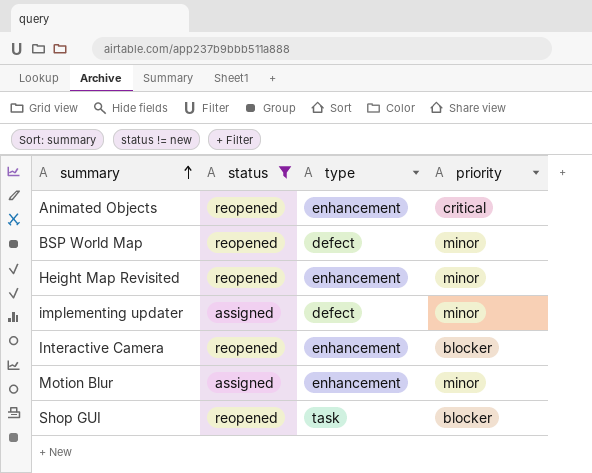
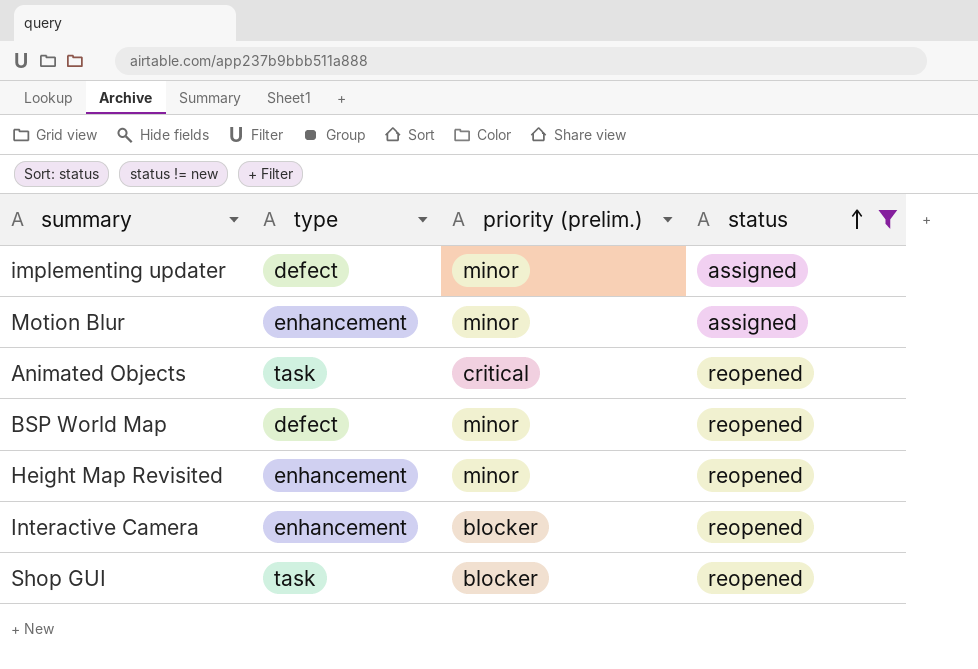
row order: summary ascending -> status ascending
column name: priority -> priority (prelim.)
column status | position: 2 -> 4
Animated Objects | type: enhancement -> task

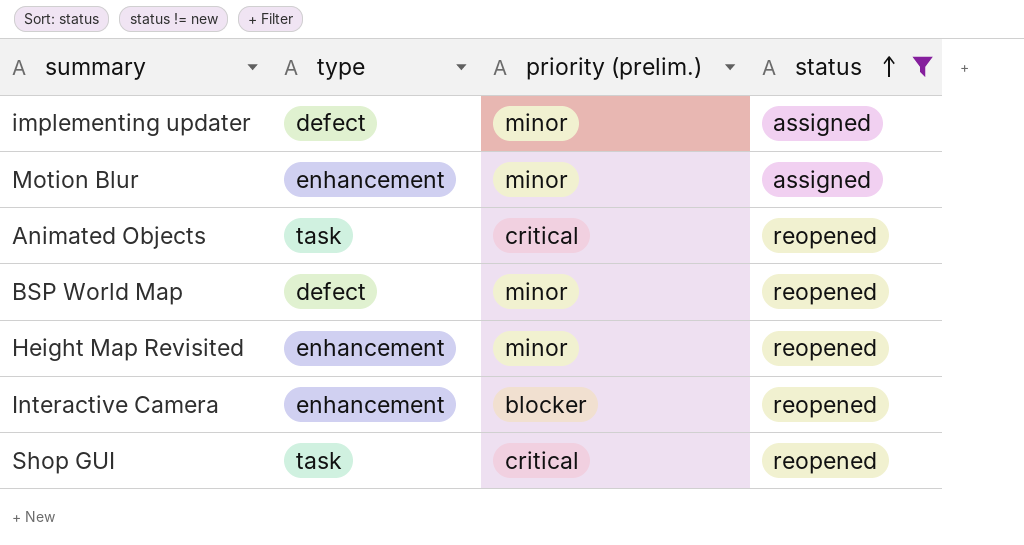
Shop GUI | priority (prelim.): blocker -> critical

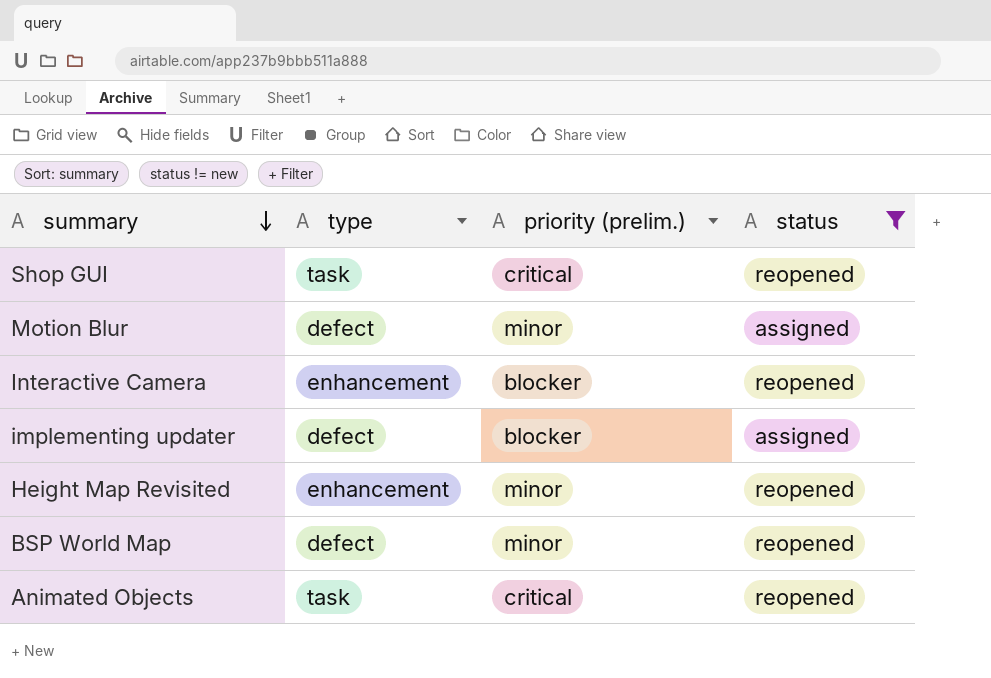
row order: status ascending -> summary descending
Motion Blur | type: enhancement -> defect
implementing updater | priority (prelim.): minor -> blocker

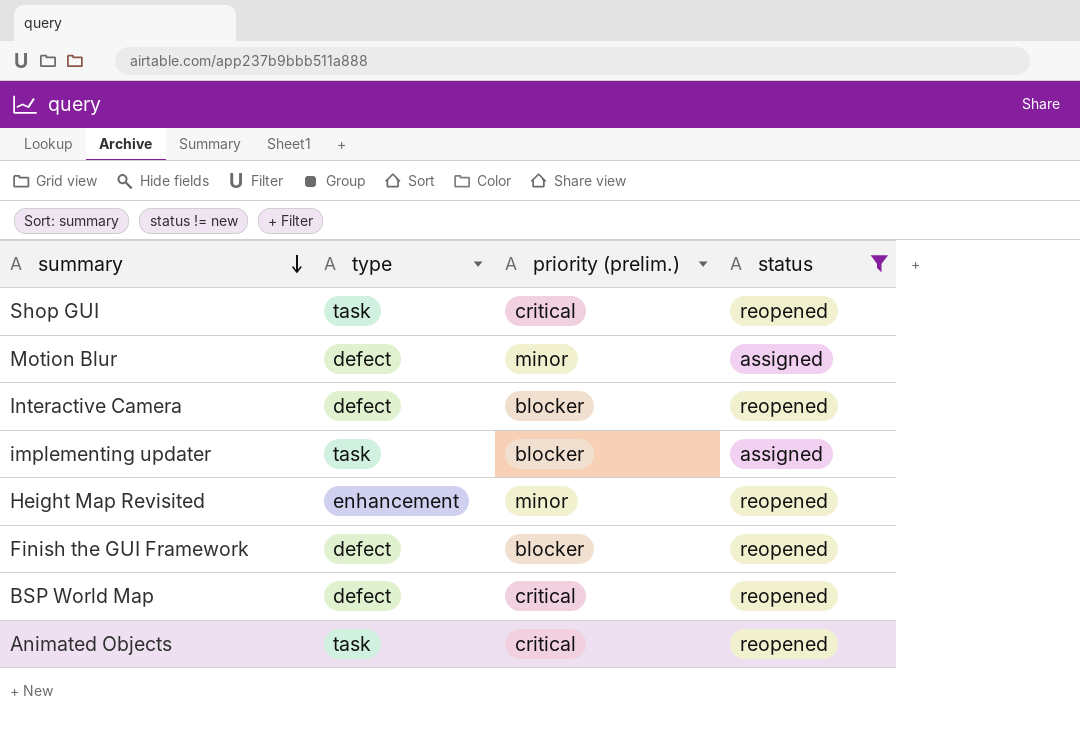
Interactive Camera | type: enhancement -> defect
implementing updater | type: defect -> task
row Finish the GUI Framework: none -> defect | blocker | reopened
BSP World Map | priority (prelim.): minor -> critical

